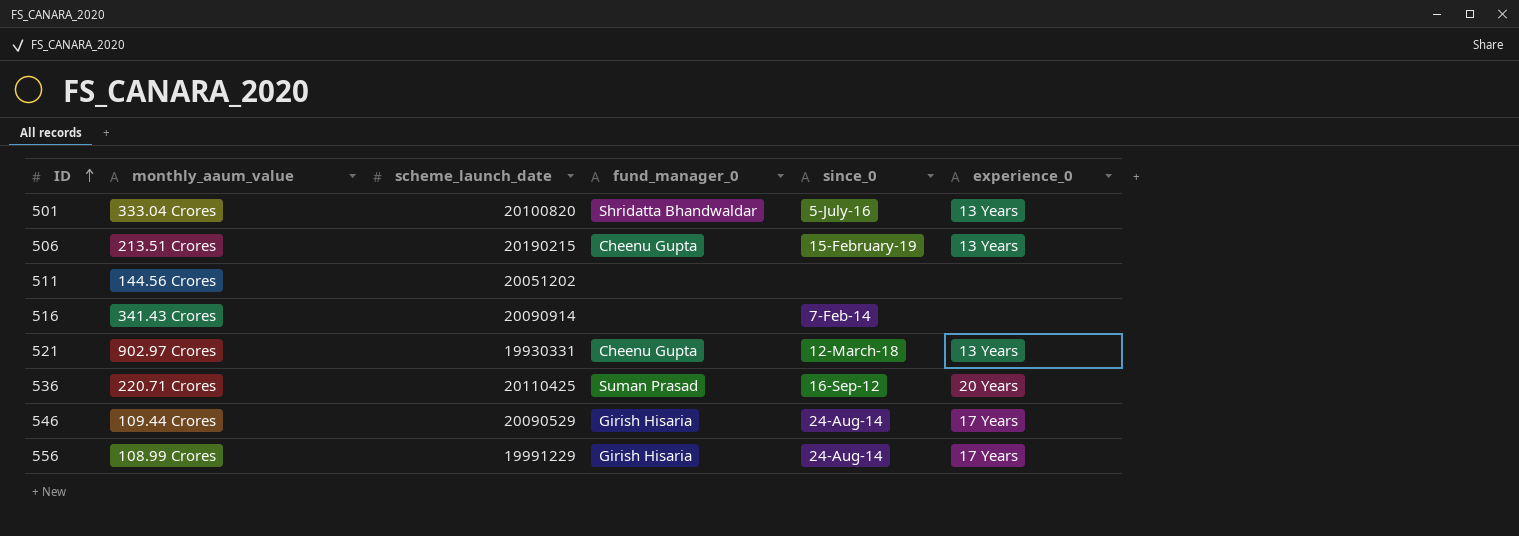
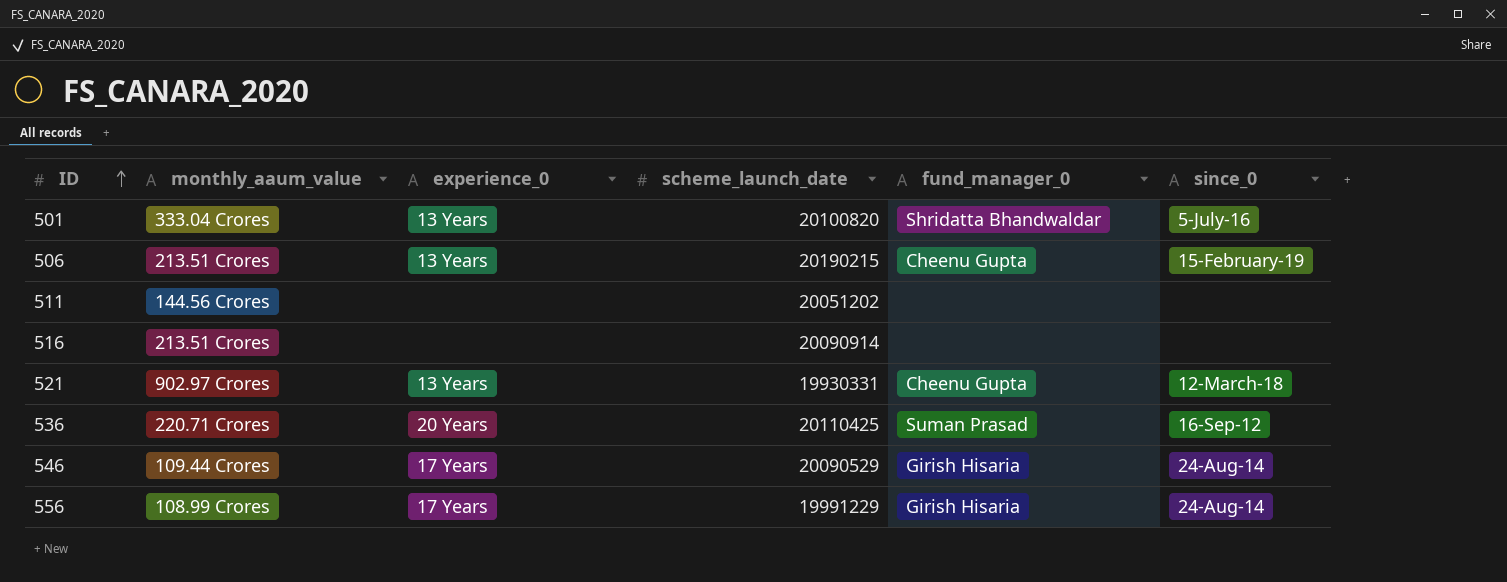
column experience_0 | position: 6 -> 3
516 | monthly_aaum_value: 341.43 Crores -> 213.51 Crores
516 | since_0: 7-Feb-14 -> none

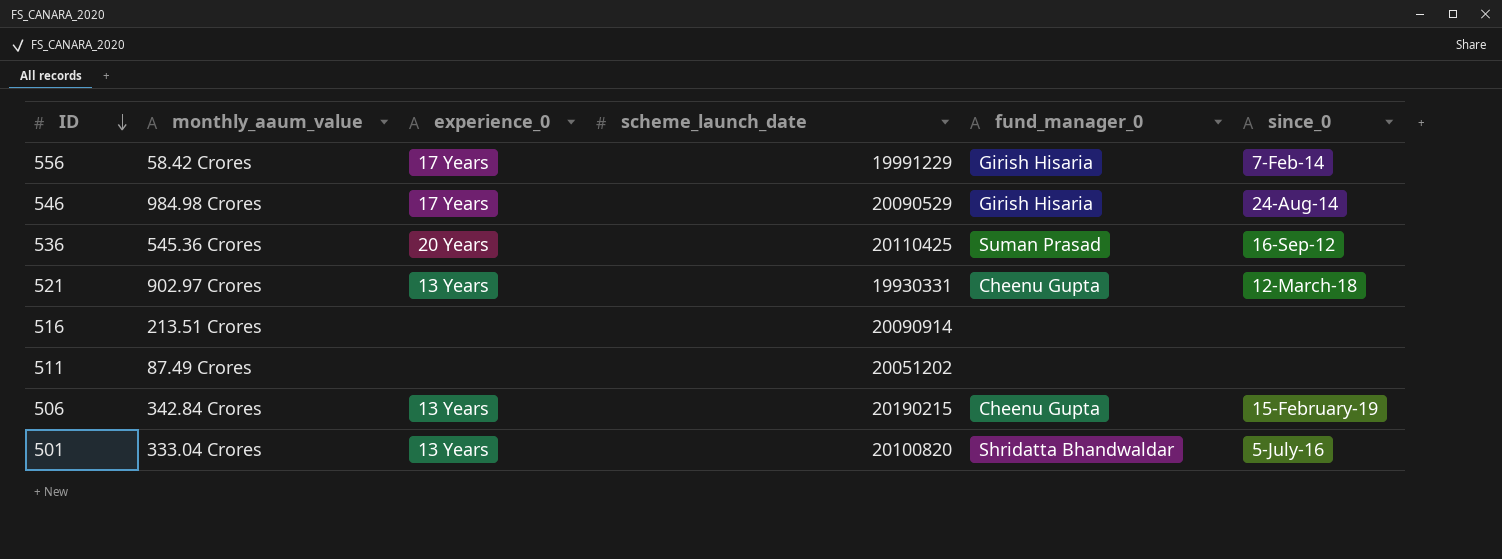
row order: ID ascending -> ID descending
556 | monthly_aaum_value: 108.99 Crores -> 58.42 Crores
556 | since_0: 24-Aug-14 -> 7-Feb-14
546 | monthly_aaum_value: 109.44 Crores -> 984.98 Crores
536 | monthly_aaum_value: 220.71 Crores -> 545.36 Crores
511 | monthly_aaum_value: 144.56 Crores -> 87.49 Crores
506 | monthly_aaum_value: 213.51 Crores -> 342.84 Crores

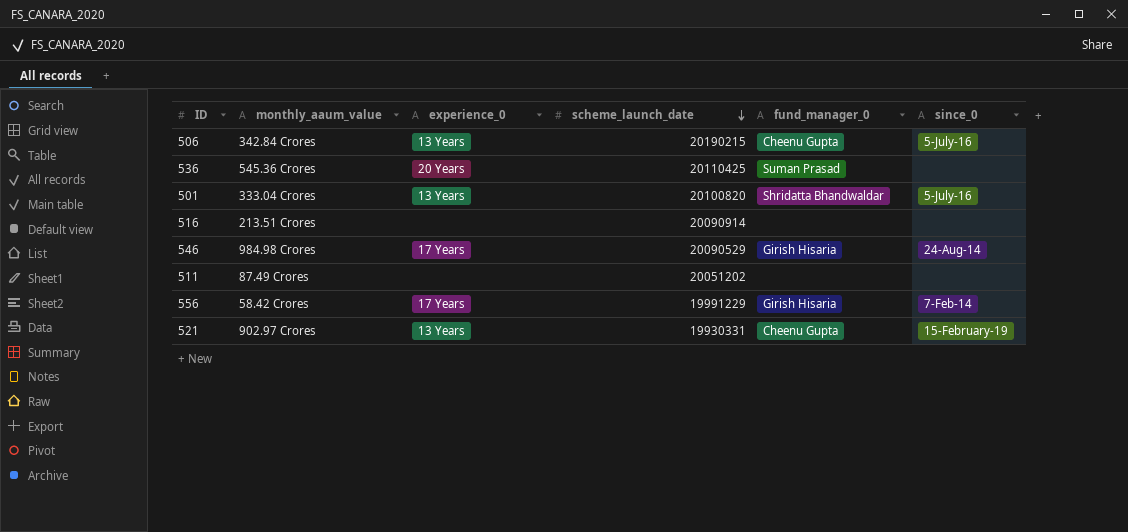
row order: ID descending -> scheme_launch_date descending
506 | since_0: 15-February-19 -> 5-July-16
536 | since_0: 16-Sep-12 -> none
521 | since_0: 12-March-18 -> 15-February-19

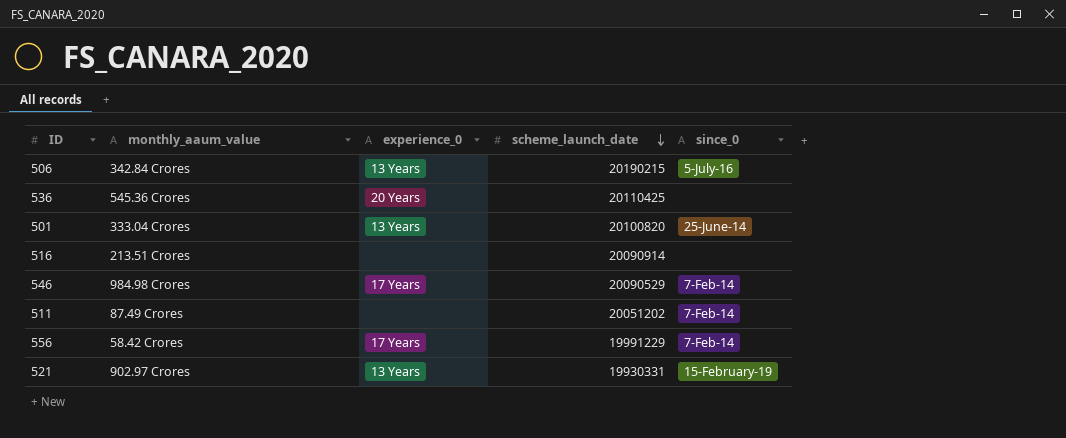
column fund_manager_0 | position: 5 -> none
501 | since_0: 5-July-16 -> 25-June-14
546 | since_0: 24-Aug-14 -> 7-Feb-14
511 | since_0: none -> 7-Feb-14

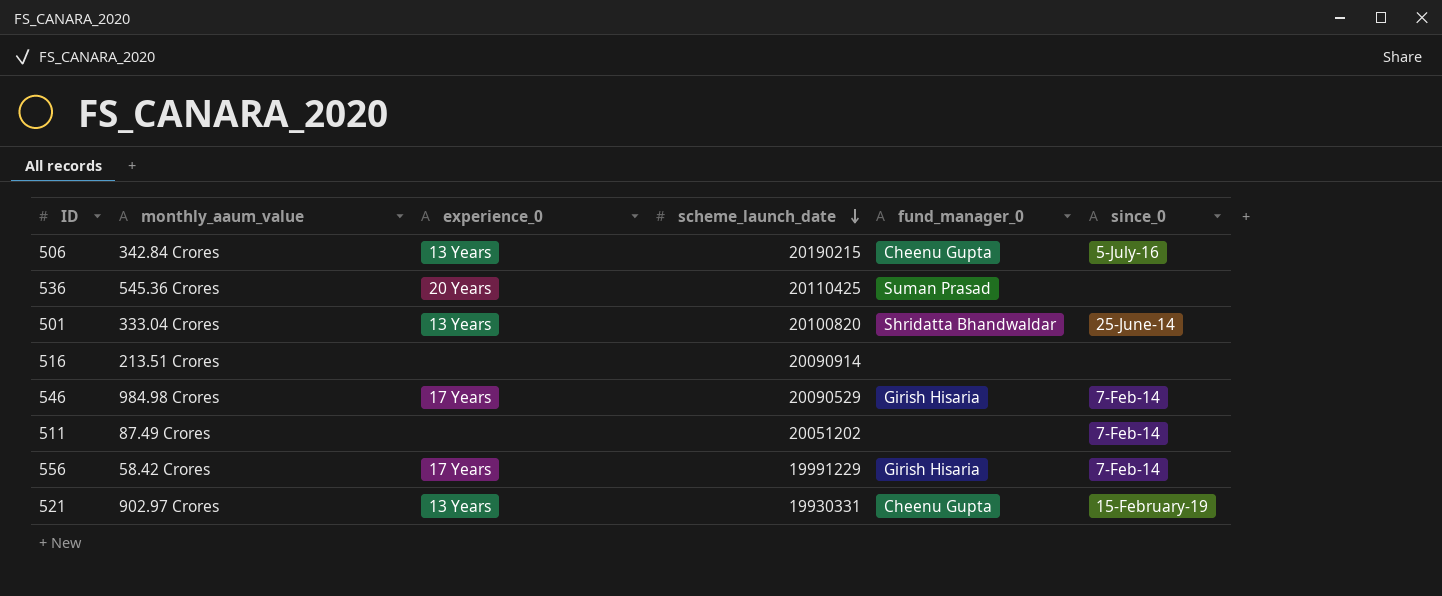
column fund_manager_0 | position: none -> 5

